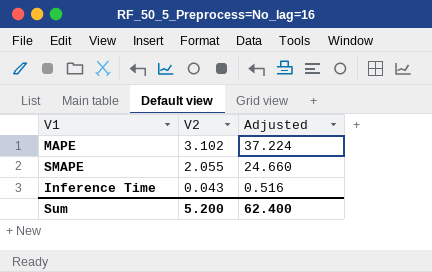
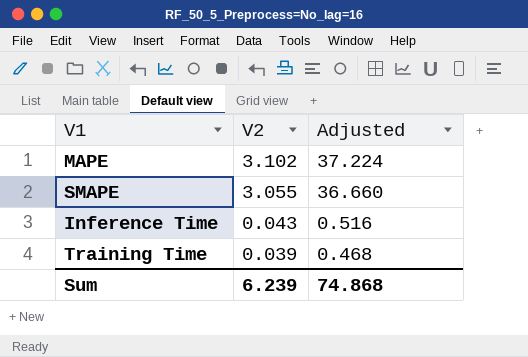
SMAPE | V2: 2.055 -> 3.055
SMAPE | Adjusted: 24.660 -> 36.660
row Training Time: none -> 0.039 | 0.468
Sum | V2: 5.200 -> 6.239
Sum | Adjusted: 62.400 -> 74.868

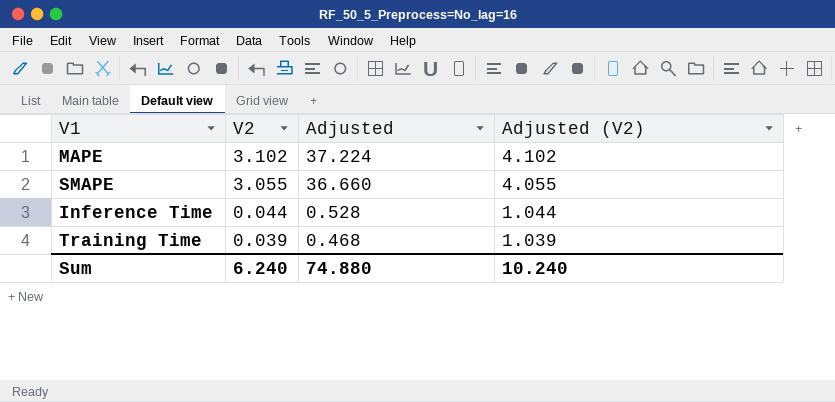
column Adjusted (V2) | formula: none -> [V2] + 1
Inference Time | V2: 0.043 -> 0.044
Inference Time | Adjusted: 0.516 -> 0.528
Sum | V2: 6.239 -> 6.240
Sum | Adjusted: 74.868 -> 74.880

